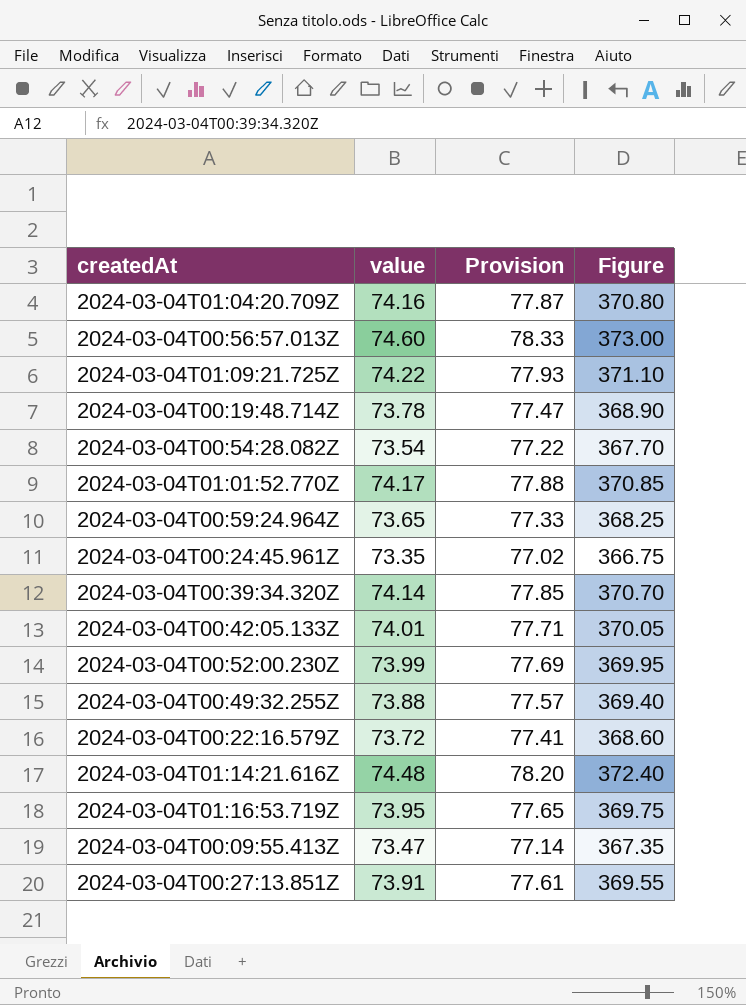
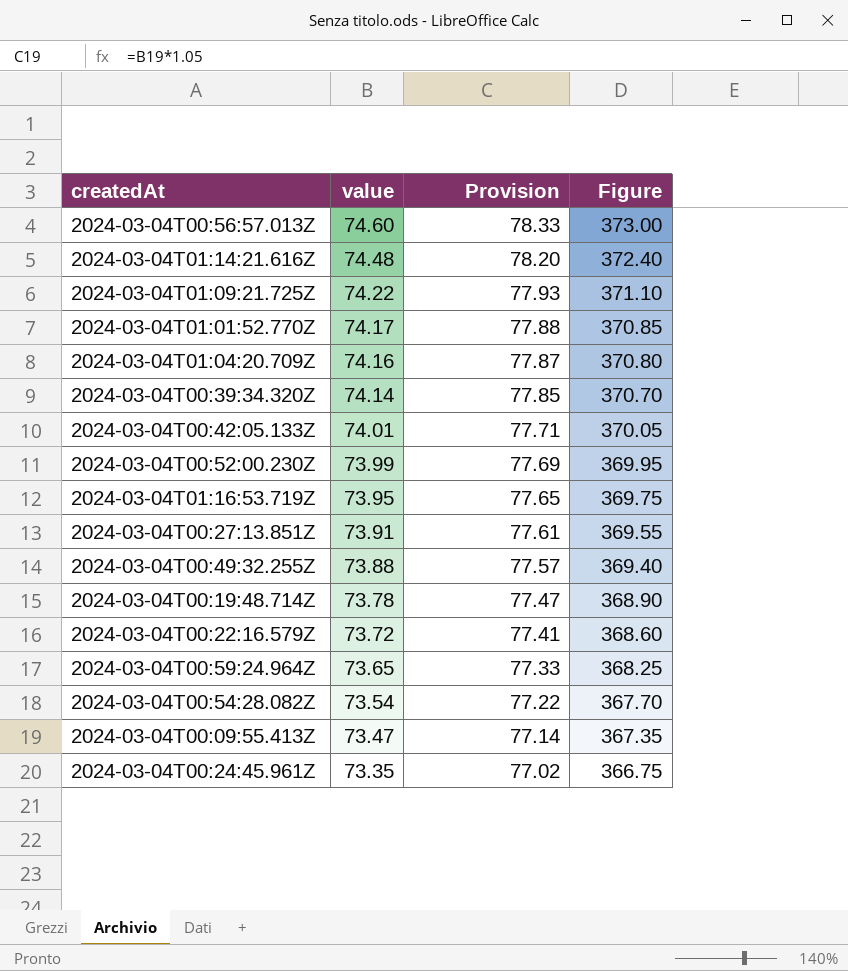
row order: none -> value descending

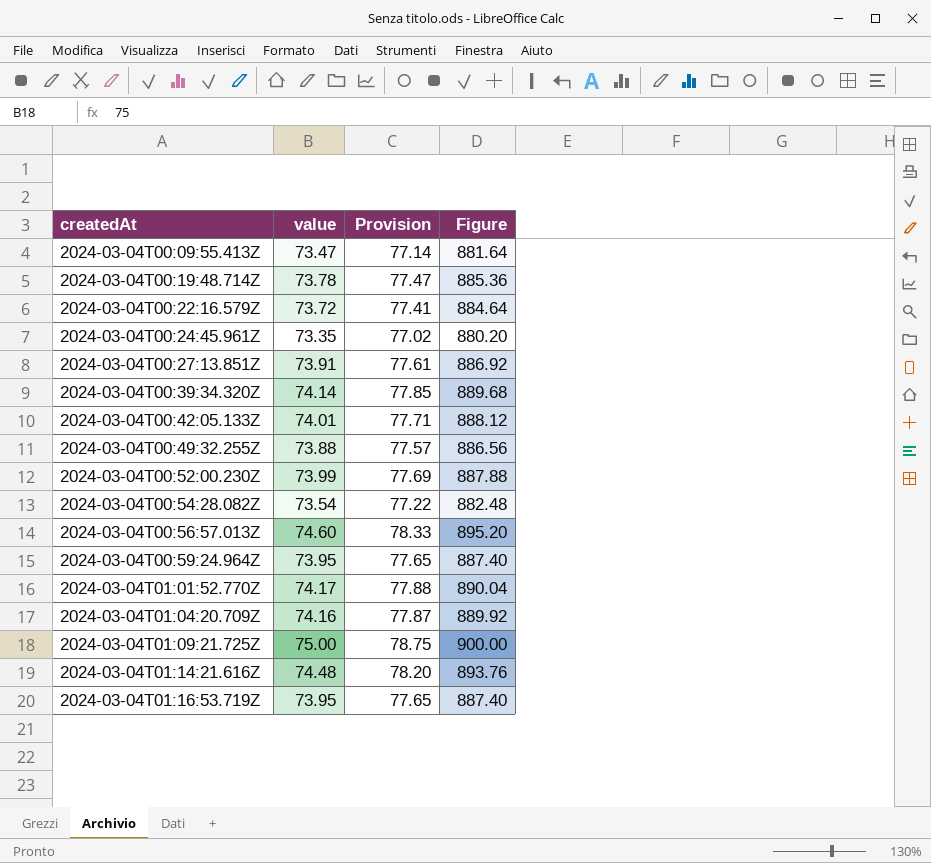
row order: value descending -> createdAt ascending
column Figure | formula: [value] * 5 -> [value] * 12
2024-03-04T00:59:24.964Z | value: 73.65 -> 73.95
2024-03-04T00:59:24.964Z | Provision: 77.33 -> 77.65
2024-03-04T01:09:21.725Z | value: 74.22 -> 75.00
2024-03-04T01:09:21.725Z | Provision: 77.93 -> 78.75

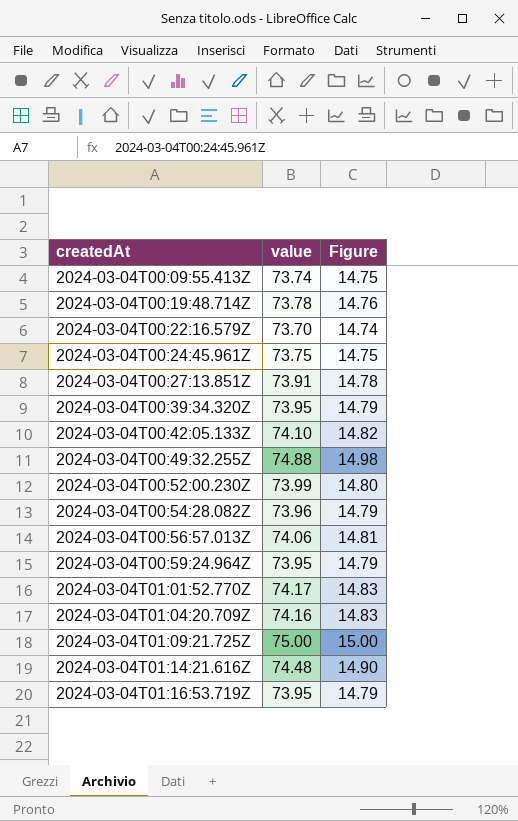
column Provision | formula: [value] * 1.05 -> none
column Figure | formula: [value] * 12 -> [value] * 0.2
2024-03-04T00:09:55.413Z | value: 73.47 -> 73.74
2024-03-04T00:22:16.579Z | value: 73.72 -> 73.70
2024-03-04T00:24:45.961Z | value: 73.35 -> 73.75
2024-03-04T00:39:34.320Z | value: 74.14 -> 73.95
2024-03-04T00:42:05.133Z | value: 74.01 -> 74.10
2024-03-04T00:49:32.255Z | value: 73.88 -> 74.88
2024-03-04T00:54:28.082Z | value: 73.54 -> 73.96
2024-03-04T00:56:57.013Z | value: 74.60 -> 74.06

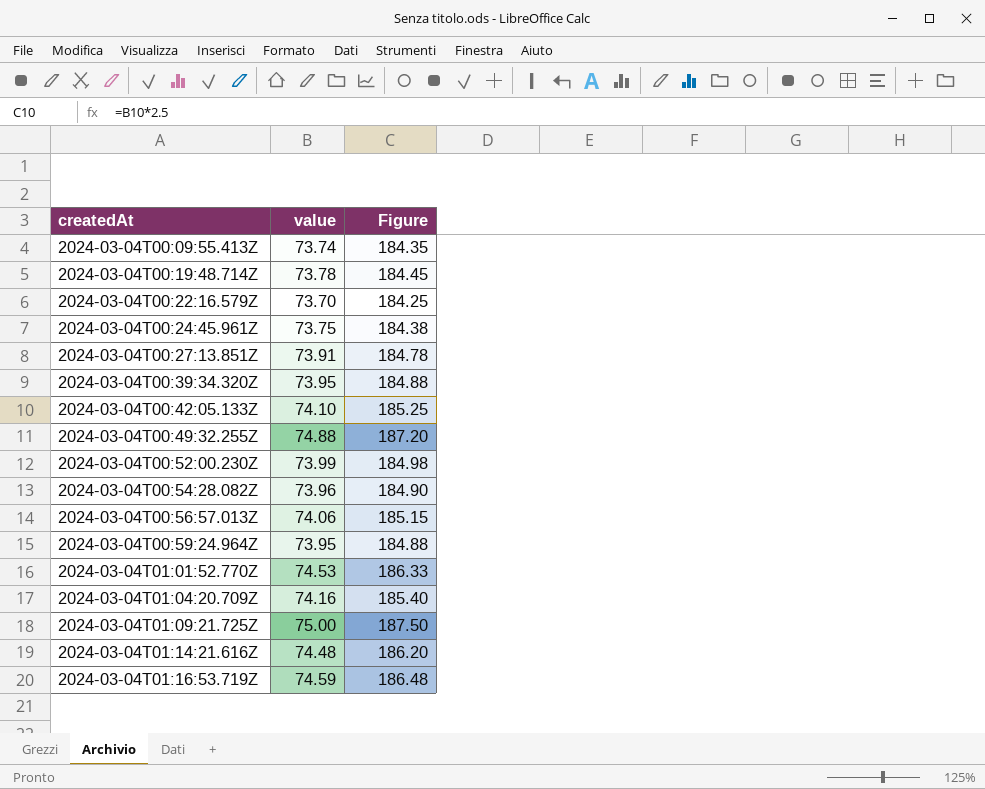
column Figure | formula: [value] * 0.2 -> [value] * 2.5
2024-03-04T01:01:52.770Z | value: 74.17 -> 74.53
2024-03-04T01:16:53.719Z | value: 73.95 -> 74.59

